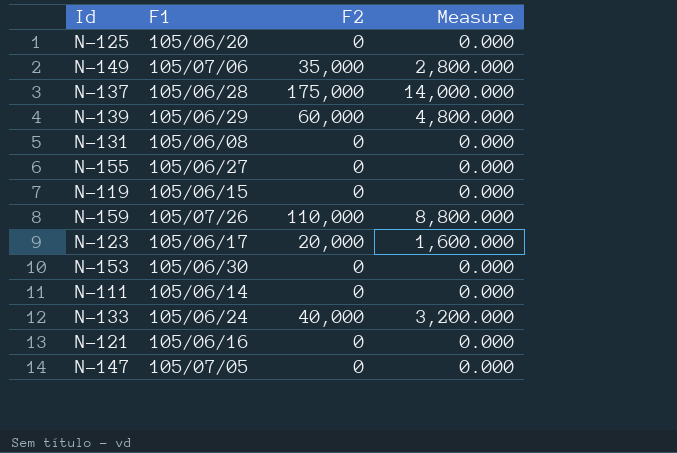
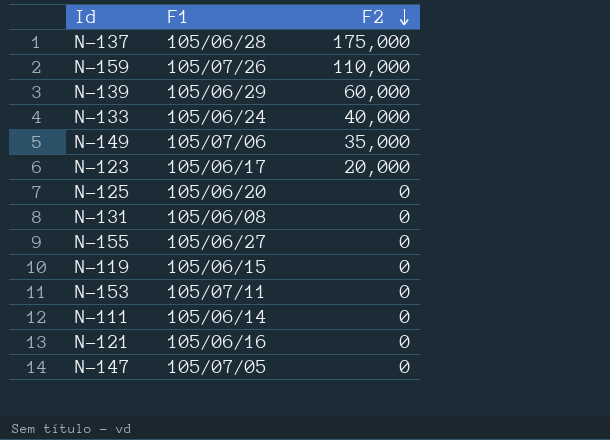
row order: none -> F2 descending
column Measure | formula: [F2] * 0.08 -> none
N-153 | F1: 105/06/30 -> 105/07/11

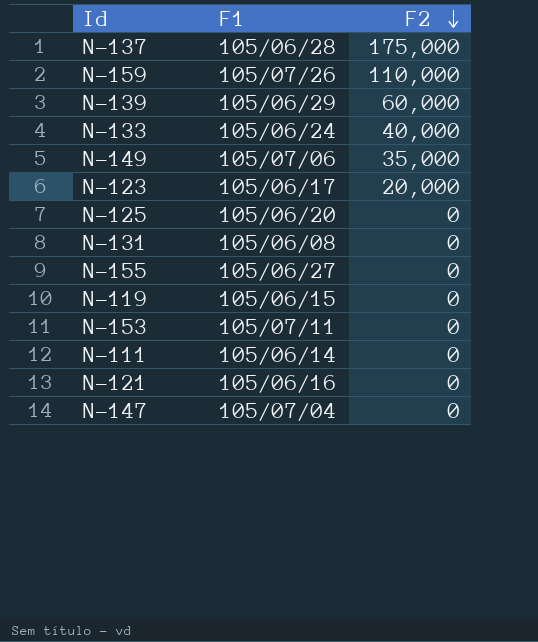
N-147 | F1: 105/07/05 -> 105/07/04

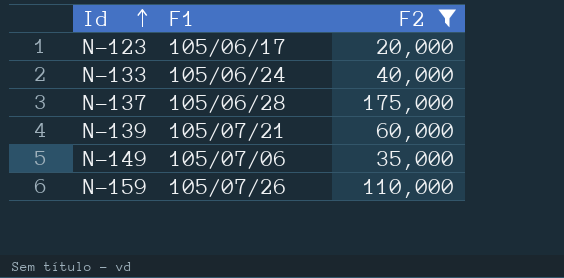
filter: none -> F2 != 0
row order: F2 descending -> Id ascending
N-139 | F1: 105/06/29 -> 105/07/21

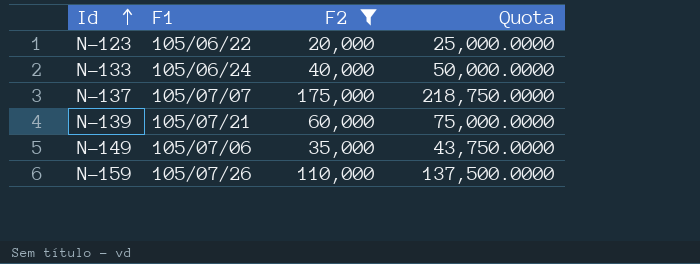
column Quota | formula: none -> [F2] * 1.25
N-123 | F1: 105/06/17 -> 105/06/22
N-137 | F1: 105/06/28 -> 105/07/07

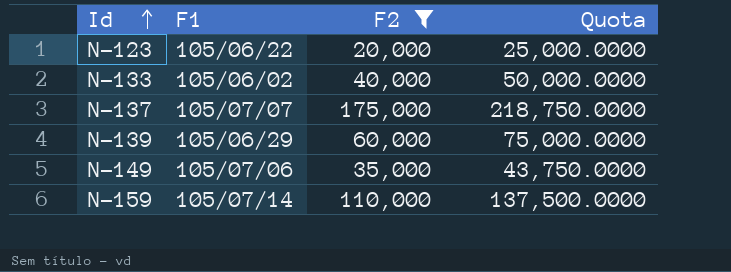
N-133 | F1: 105/06/24 -> 105/06/02
N-139 | F1: 105/07/21 -> 105/06/29
N-159 | F1: 105/07/26 -> 105/07/14

